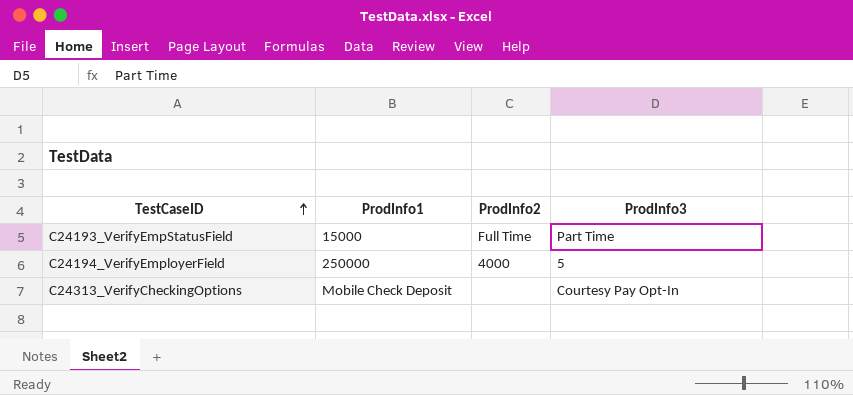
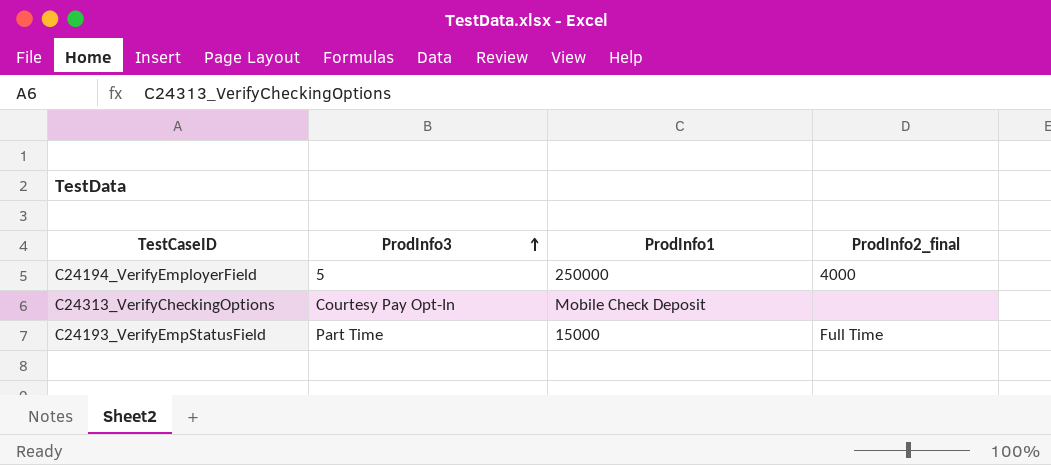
row order: TestCaseID ascending -> ProdInfo3 ascending
column ProdInfo3 | position: 4 -> 2
column name: ProdInfo2 -> ProdInfo2_final

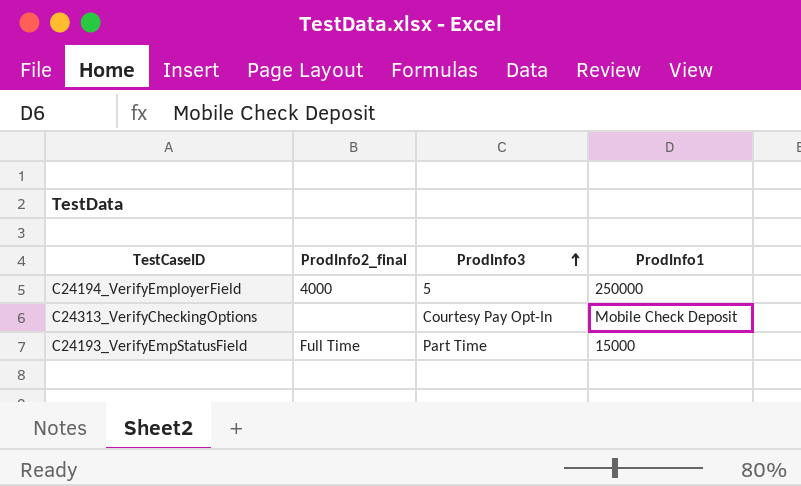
column ProdInfo2_final | position: 4 -> 2

